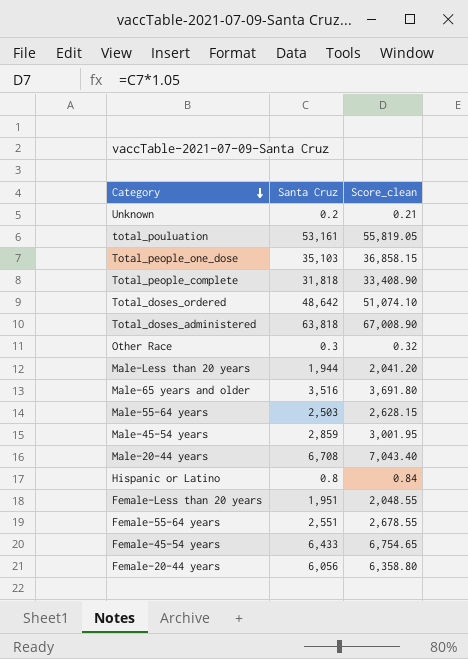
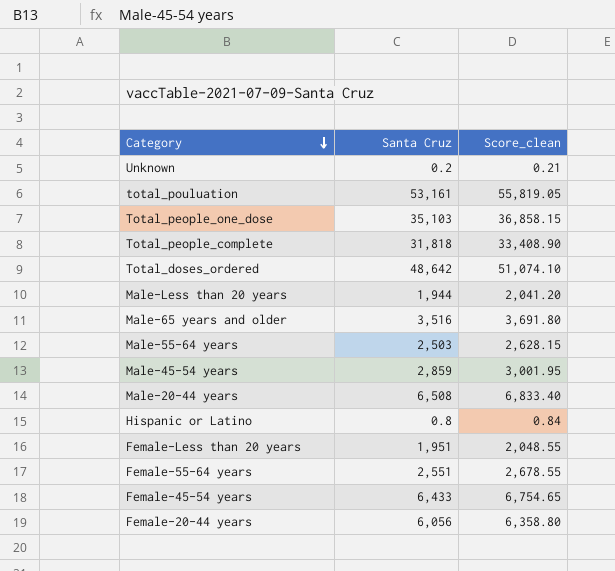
row Total_doses_administered: 63,818 | 67,008.90 -> none
row Other Race: 0.3 | 0.32 -> none
Male-20-44 years | Santa Cruz: 6,708 -> 6,508
Male-20-44 years | Score_clean: 7,043.40 -> 6,833.40

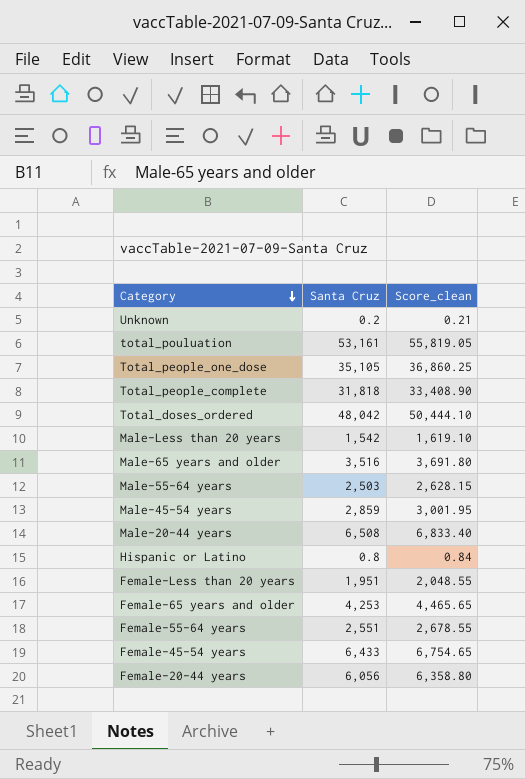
Total_people_one_dose | Santa Cruz: 35,103 -> 35,105
Total_people_one_dose | Score_clean: 36,858.15 -> 36,860.25
Total_doses_ordered | Santa Cruz: 48,642 -> 48,042
Total_doses_ordered | Score_clean: 51,074.10 -> 50,444.10
Male-Less than 20 years | Santa Cruz: 1,944 -> 1,542
Male-Less than 20 years | Score_clean: 2,041.20 -> 1,619.10
row Female-65 years and older: none -> 4,253 | 4,465.65

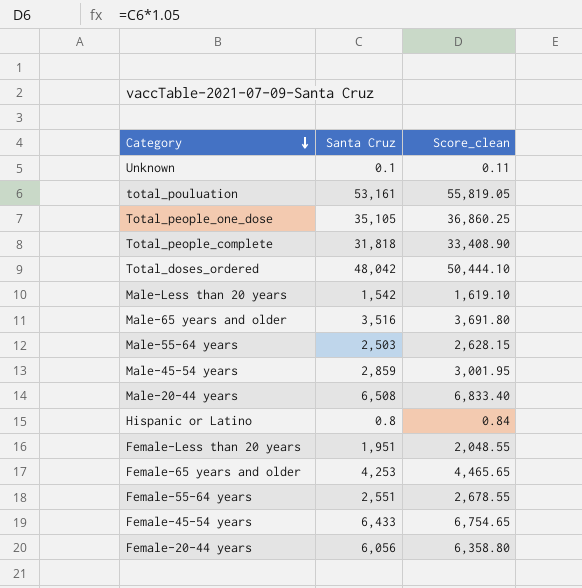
Unknown | Santa Cruz: 0.2 -> 0.1
Unknown | Score_clean: 0.21 -> 0.11

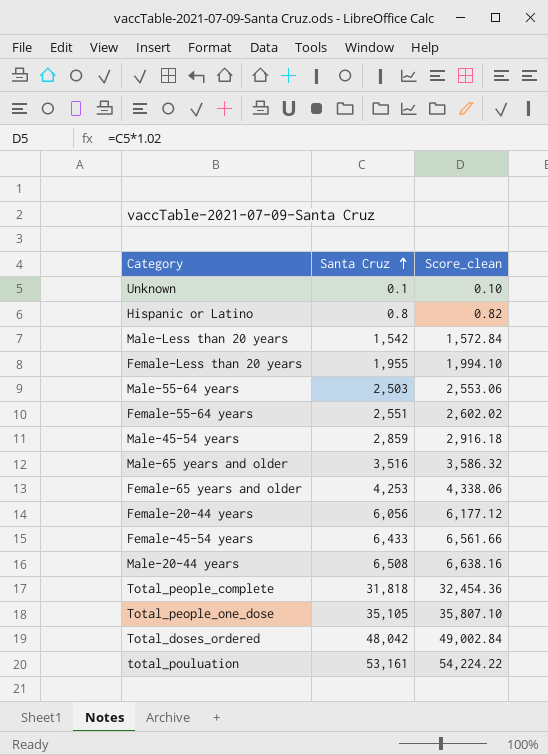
row order: Category descending -> Santa Cruz ascending
column Score_clean | formula: [Santa Cruz] * 1.05 -> [Santa Cruz] * 1.02
Female-Less than 20 years | Santa Cruz: 1,951 -> 1,955

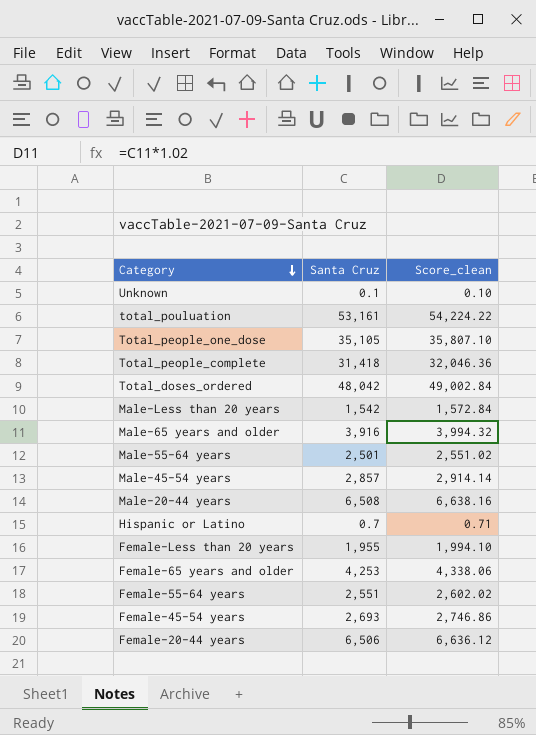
row order: Santa Cruz ascending -> Category descending
Total_people_complete | Santa Cruz: 31,818 -> 31,418
Total_people_complete | Score_clean: 32,454.36 -> 32,046.36
Male-65 years and older | Santa Cruz: 3,516 -> 3,916
Male-65 years and older | Score_clean: 3,586.32 -> 3,994.32
Male-55-64 years | Santa Cruz: 2,503 -> 2,501
Male-55-64 years | Score_clean: 2,553.06 -> 2,551.02
Male-45-54 years | Santa Cruz: 2,859 -> 2,857
Male-45-54 years | Score_clean: 2,916.18 -> 2,914.14
Hispanic or Latino | Santa Cruz: 0.8 -> 0.7
Hispanic or Latino | Score_clean: 0.82 -> 0.71
Female-45-54 years | Santa Cruz: 6,433 -> 2,693
Female-45-54 years | Score_clean: 6,561.66 -> 2,746.86
Female-20-44 years | Santa Cruz: 6,056 -> 6,506
Female-20-44 years | Score_clean: 6,177.12 -> 6,636.12

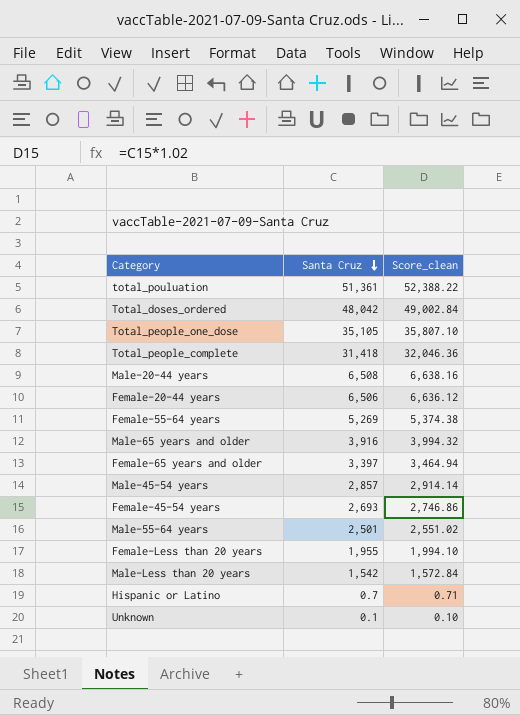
row order: Category descending -> Santa Cruz descending
total_pouluation | Santa Cruz: 53,161 -> 51,361
total_pouluation | Score_clean: 54,224.22 -> 52,388.22
Female-55-64 years | Santa Cruz: 2,551 -> 5,269
Female-55-64 years | Score_clean: 2,602.02 -> 5,374.38
Female-65 years and older | Santa Cruz: 4,253 -> 3,397
Female-65 years and older | Score_clean: 4,338.06 -> 3,464.94

